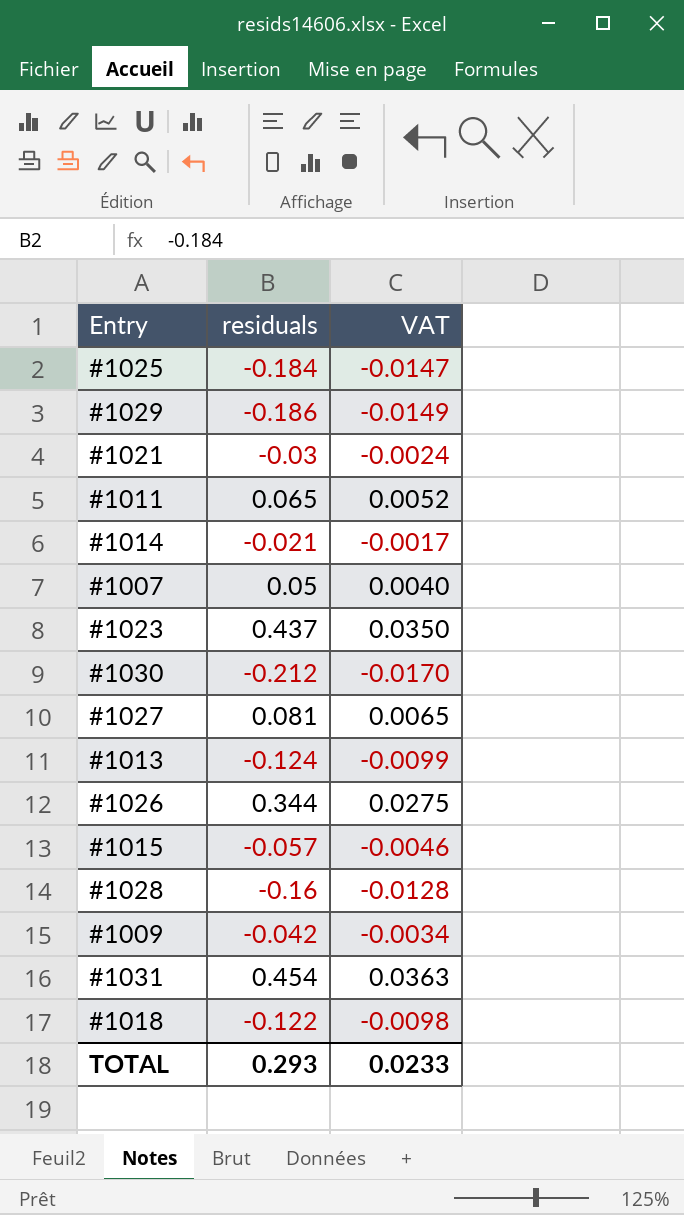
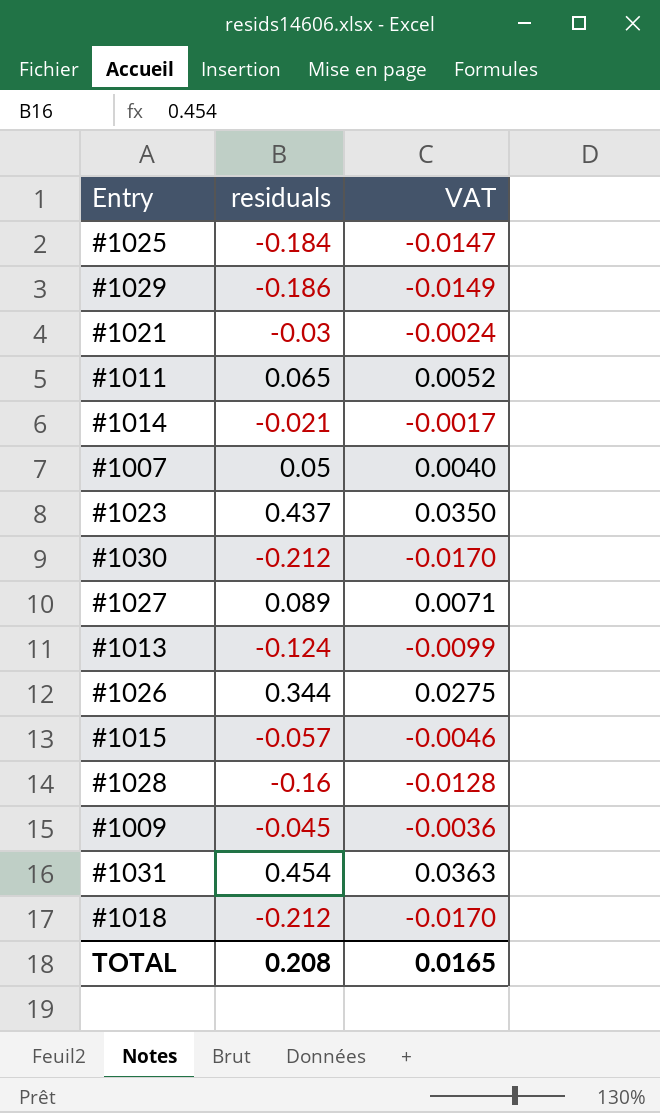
#1027 | residuals: 0.081 -> 0.089
#1027 | VAT: 0.0065 -> 0.0071
#1009 | residuals: -0.042 -> -0.045
#1009 | VAT: -0.0034 -> -0.0036
#1018 | residuals: -0.122 -> -0.212
#1018 | VAT: -0.0098 -> -0.0170
TOTAL | residuals: 0.293 -> 0.208
TOTAL | VAT: 0.0233 -> 0.0165

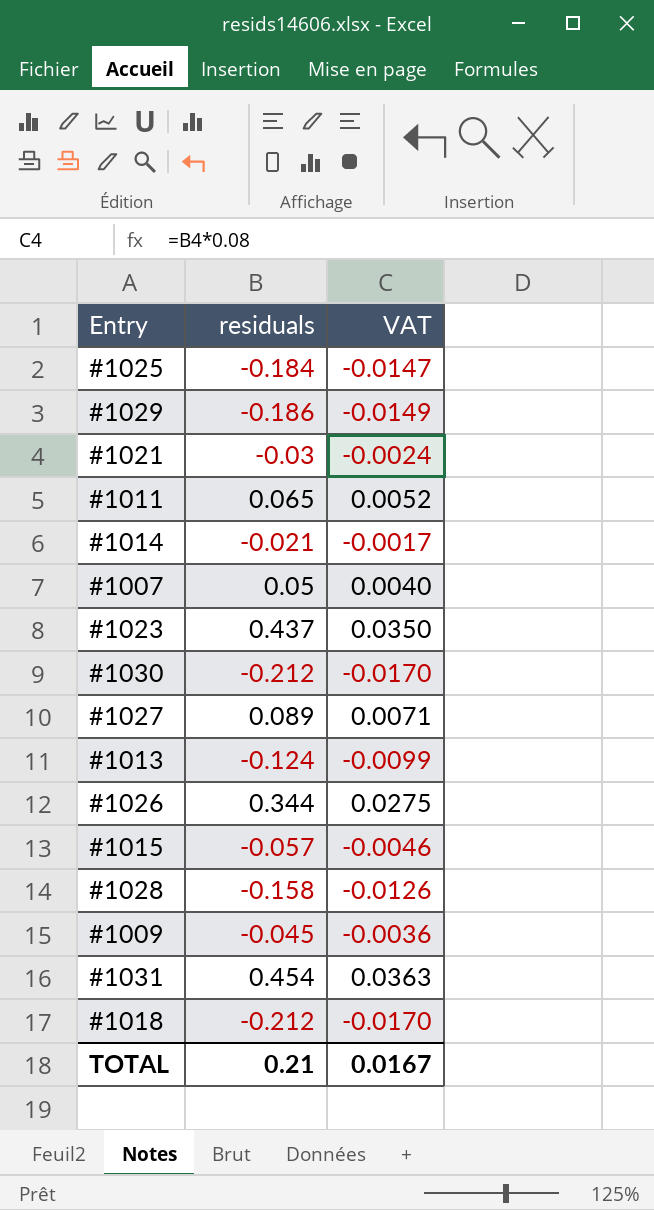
#1028 | residuals: -0.16 -> -0.158
#1028 | VAT: -0.0128 -> -0.0126
TOTAL | residuals: 0.208 -> 0.21
TOTAL | VAT: 0.0165 -> 0.0167

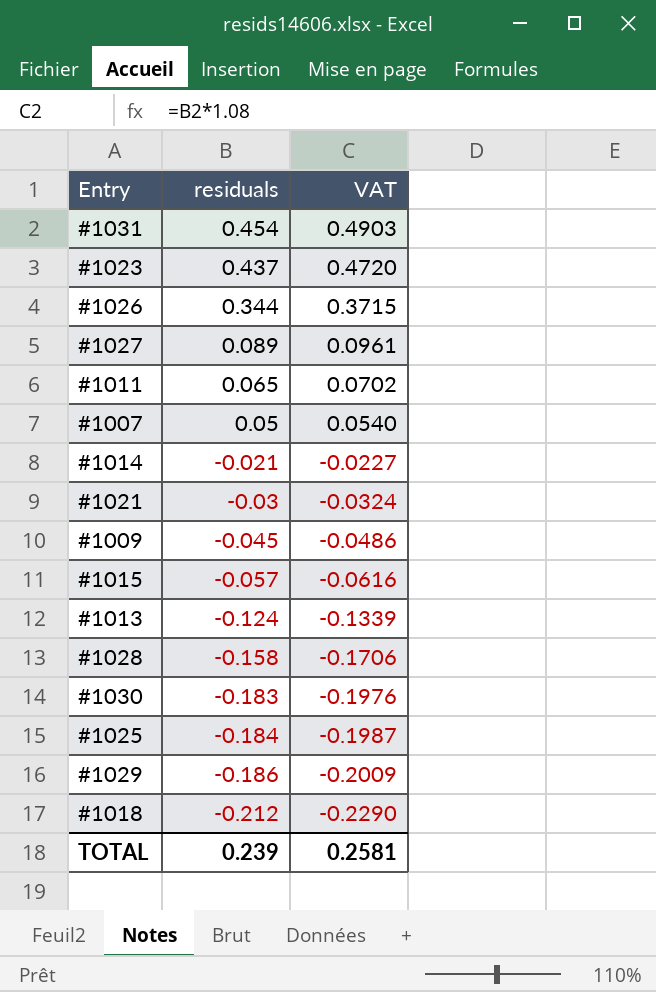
row order: none -> residuals descending
column VAT | formula: [residuals] * 0.08 -> [residuals] * 1.08
#1030 | residuals: -0.212 -> -0.183
TOTAL | residuals: 0.21 -> 0.239
TOTAL | VAT: 0.0167 -> 0.2581

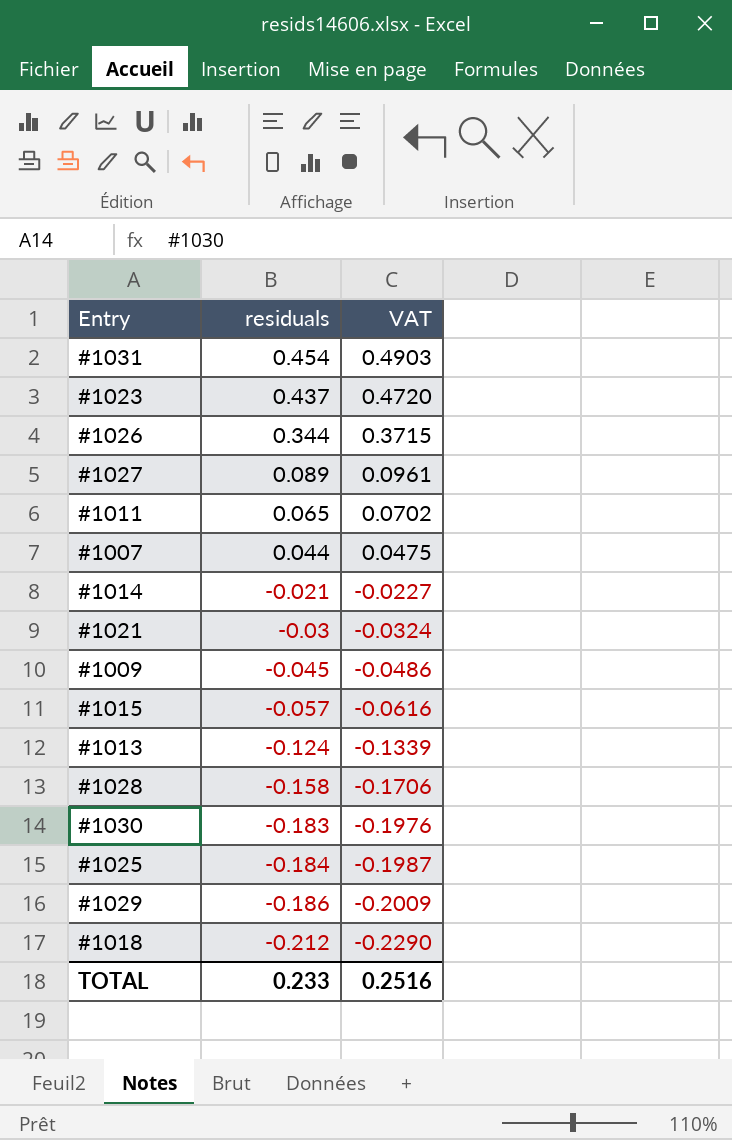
#1007 | residuals: 0.05 -> 0.044
#1007 | VAT: 0.0540 -> 0.0475
TOTAL | residuals: 0.239 -> 0.233
TOTAL | VAT: 0.2581 -> 0.2516

